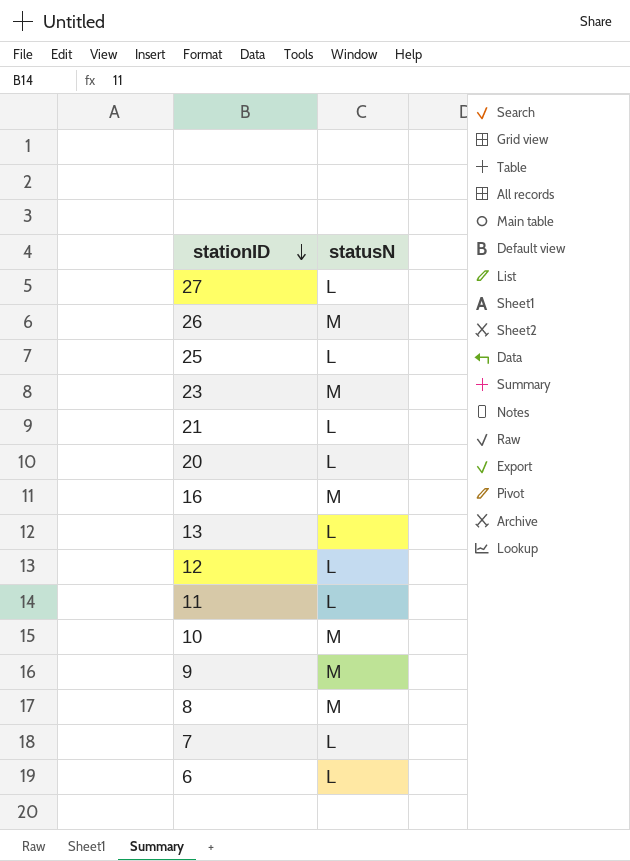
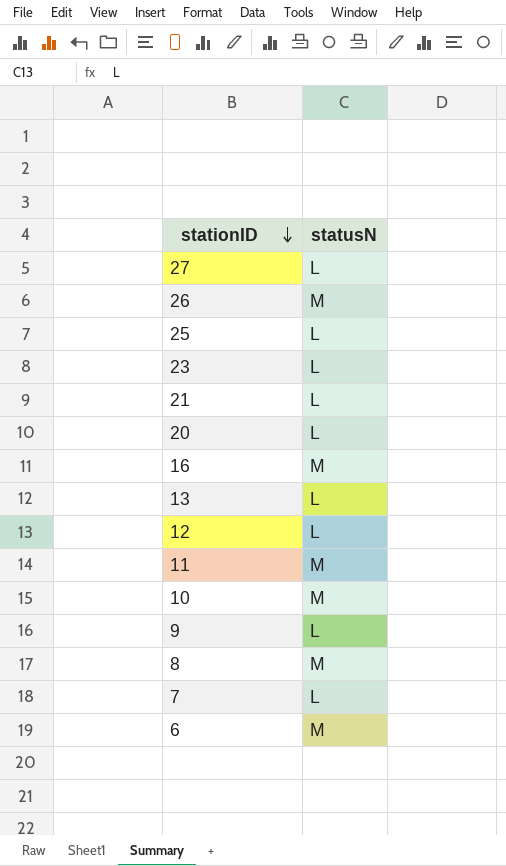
23 | statusN: M -> L
11 | statusN: L -> M
9 | statusN: M -> L
6 | statusN: L -> M

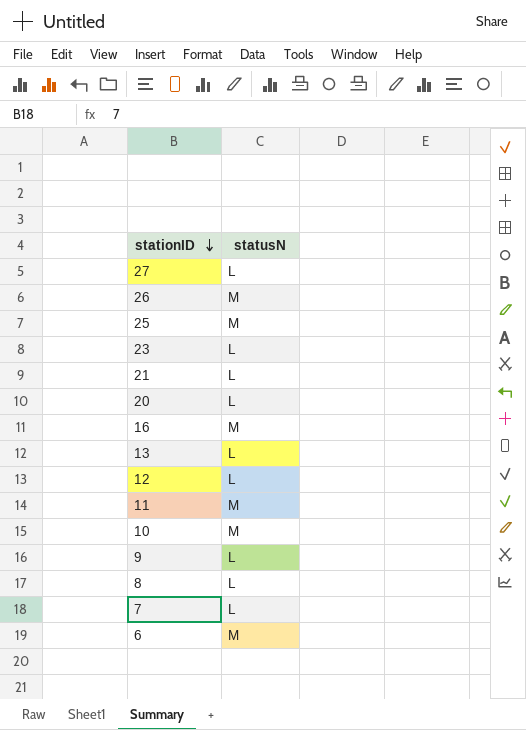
25 | statusN: L -> M
8 | statusN: M -> L

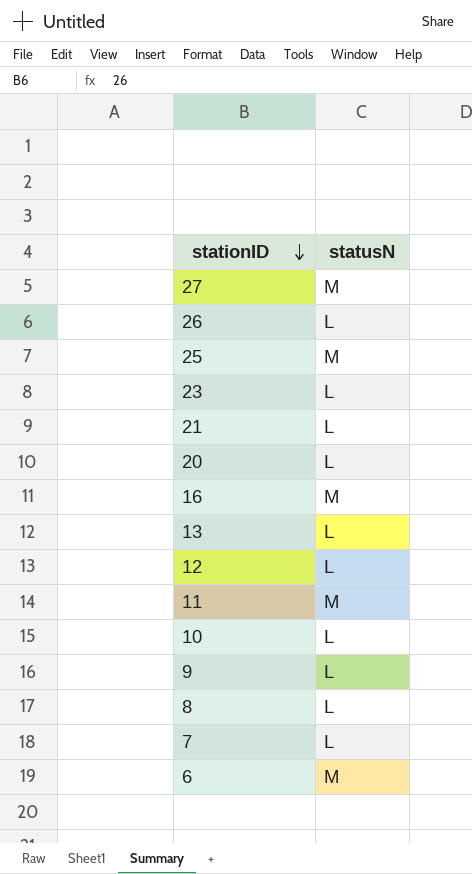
27 | statusN: L -> M
26 | statusN: M -> L
10 | statusN: M -> L

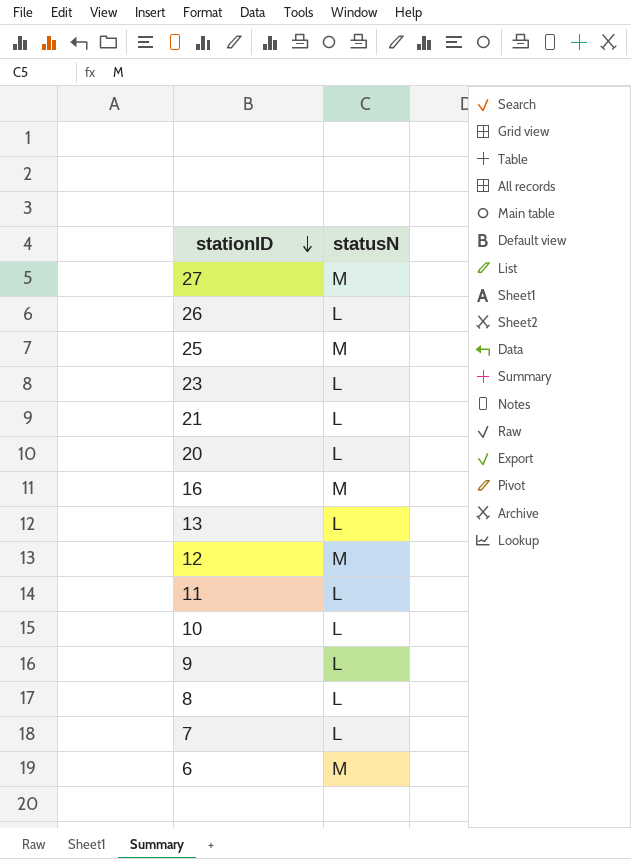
12 | statusN: L -> M
11 | statusN: M -> L

